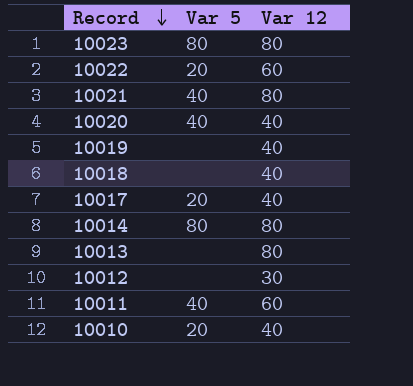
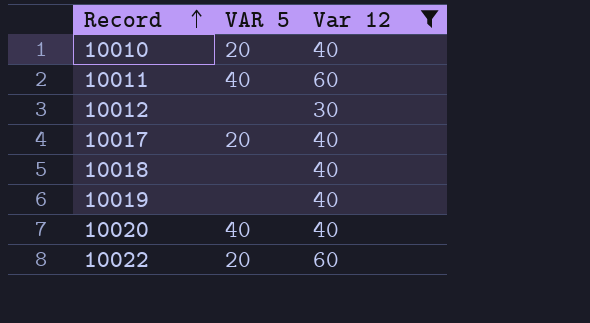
filter: none -> Var 12 != 80
row order: Record descending -> Record ascending
column name: Var 5 -> VAR 5

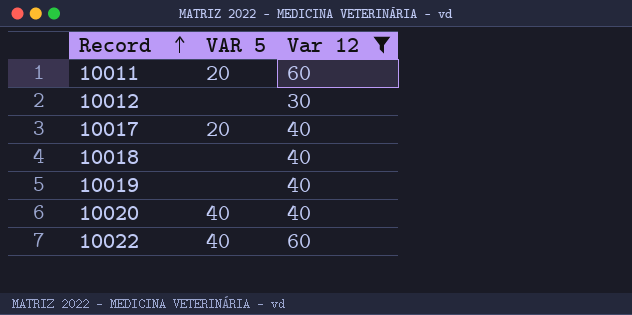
row 10010: 20 | 40 -> none
10011 | VAR 5: 40 -> 20
10022 | VAR 5: 20 -> 40

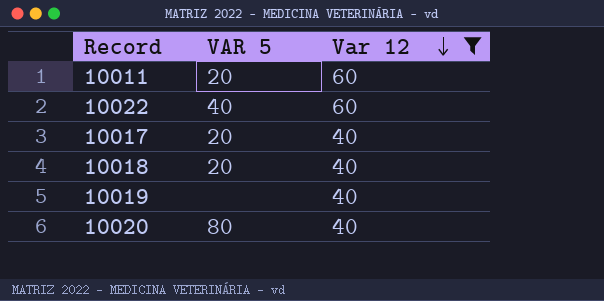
row order: Record ascending -> Var 12 descending
row 10012: none | 30 -> none
10018 | VAR 5: none -> 20
10020 | VAR 5: 40 -> 80

